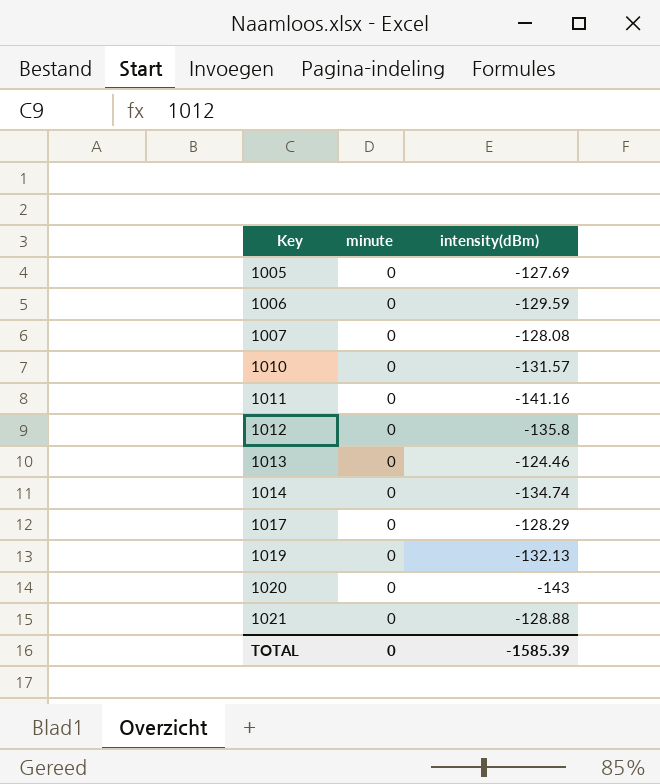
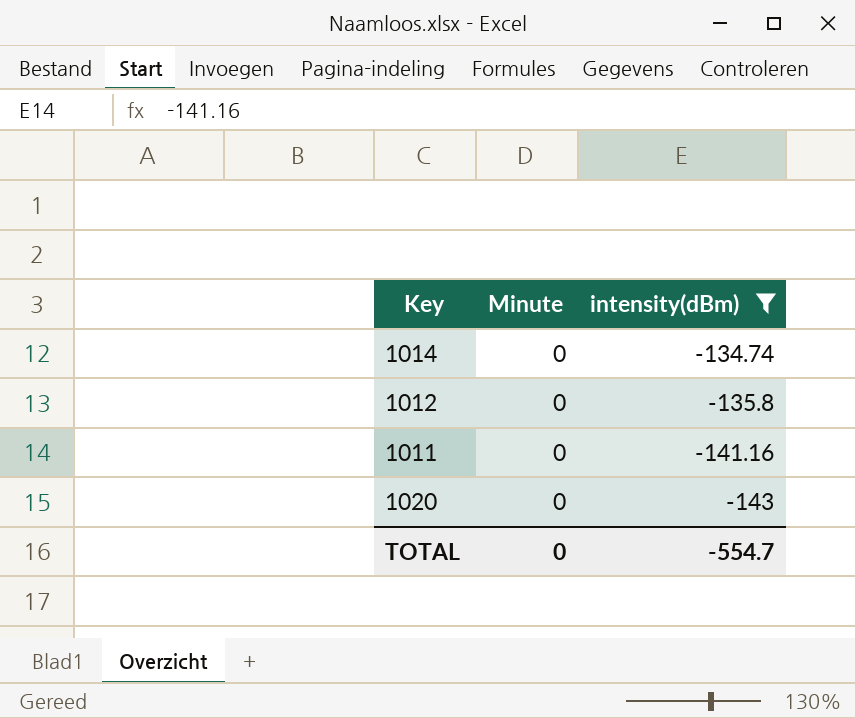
filter: none -> intensity(dBm) <= -134.74
row order: Key ascending -> intensity(dBm) descending
column name: minute -> Minute
TOTAL | intensity(dBm): -1585.39 -> -554.7

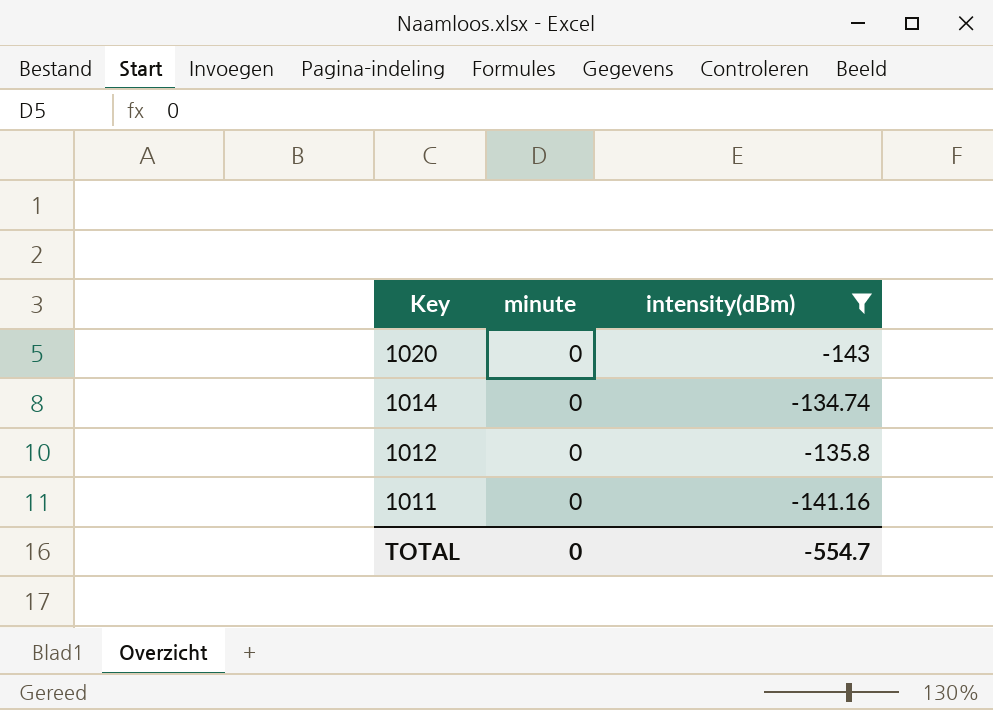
row order: intensity(dBm) descending -> Key descending
column name: Minute -> minute

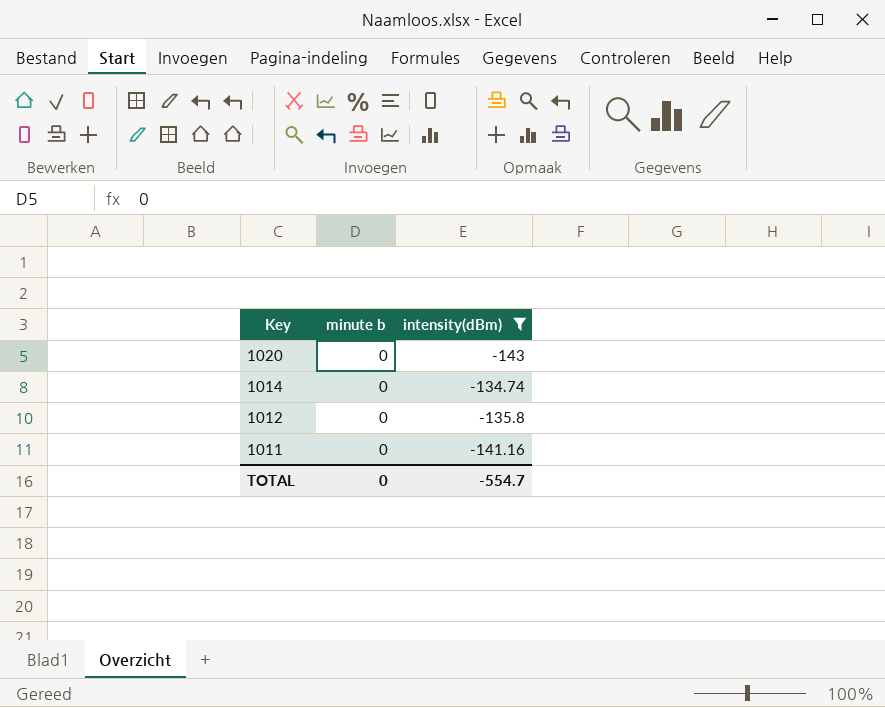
column name: minute -> minute b

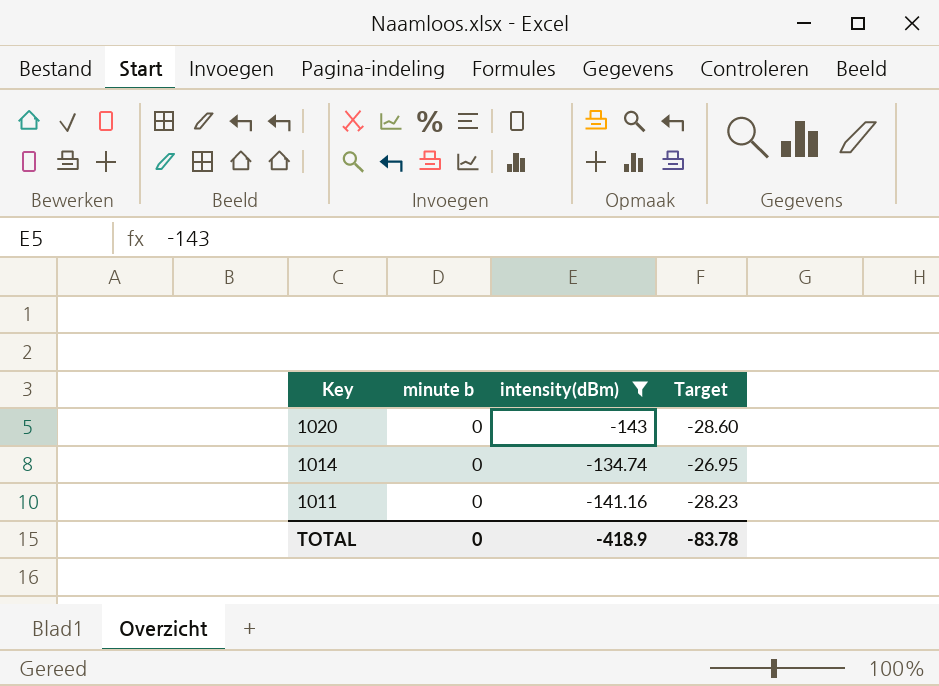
column Target | formula: none -> [intensity(dBm)] * 0.2
row 1012: 0 | -135.8 -> none
TOTAL | intensity(dBm): -554.7 -> -418.9

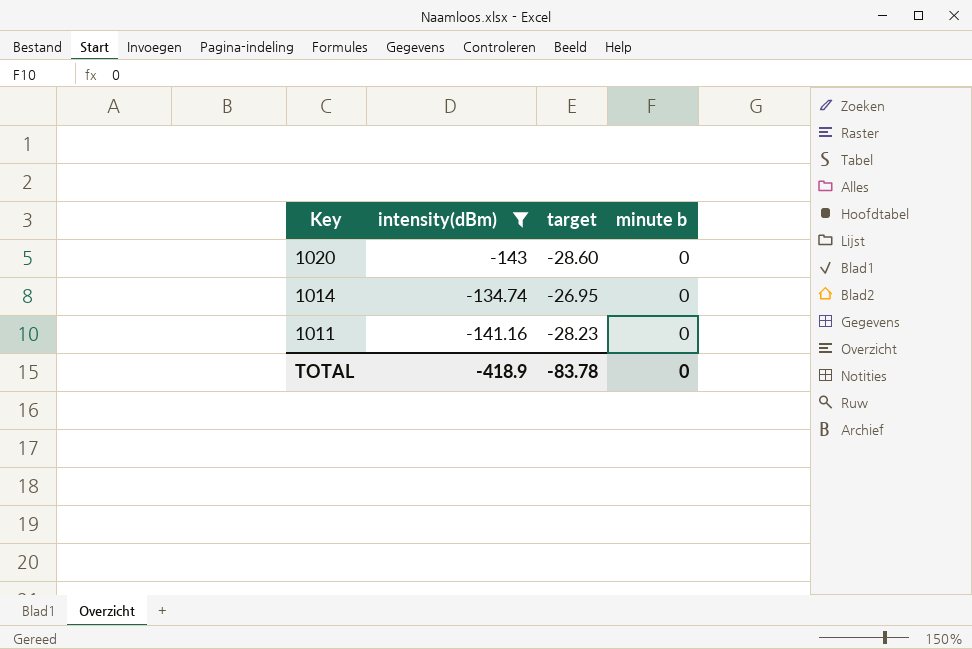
column name: Target -> target
column minute b | position: 2 -> 4

